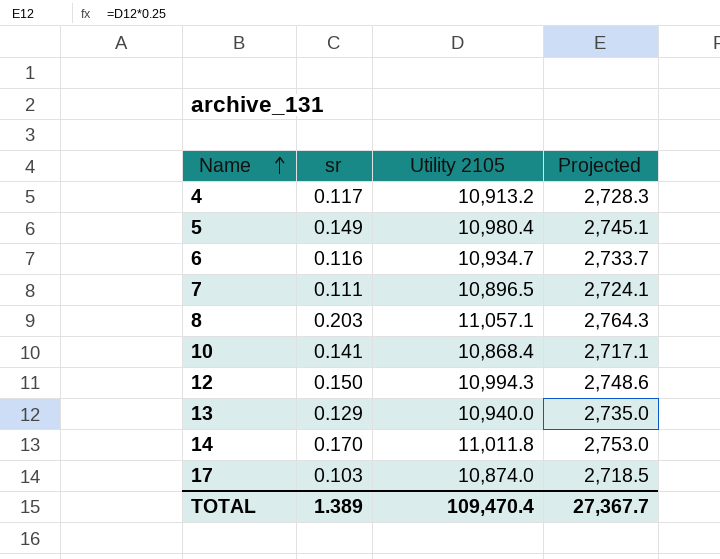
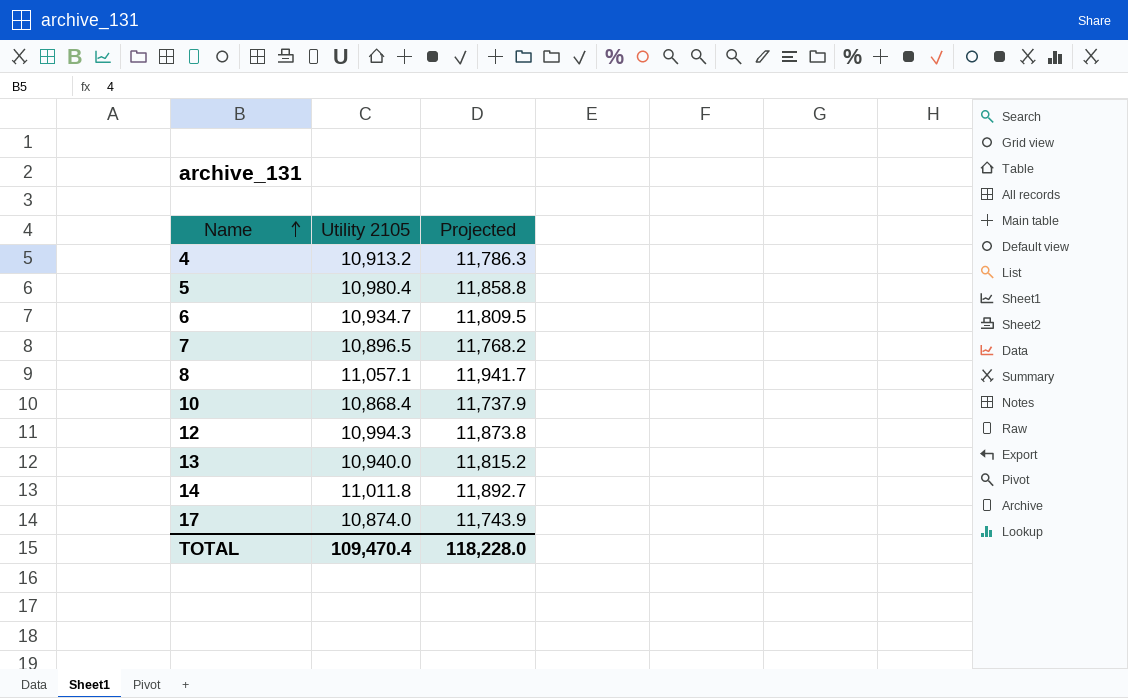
column sr | position: 2 -> none
column Projected | formula: [Utility 2105] * 0.25 -> [Utility 2105] * 1.08
TOTAL | Projected: 27,367.7 -> 118,228.0

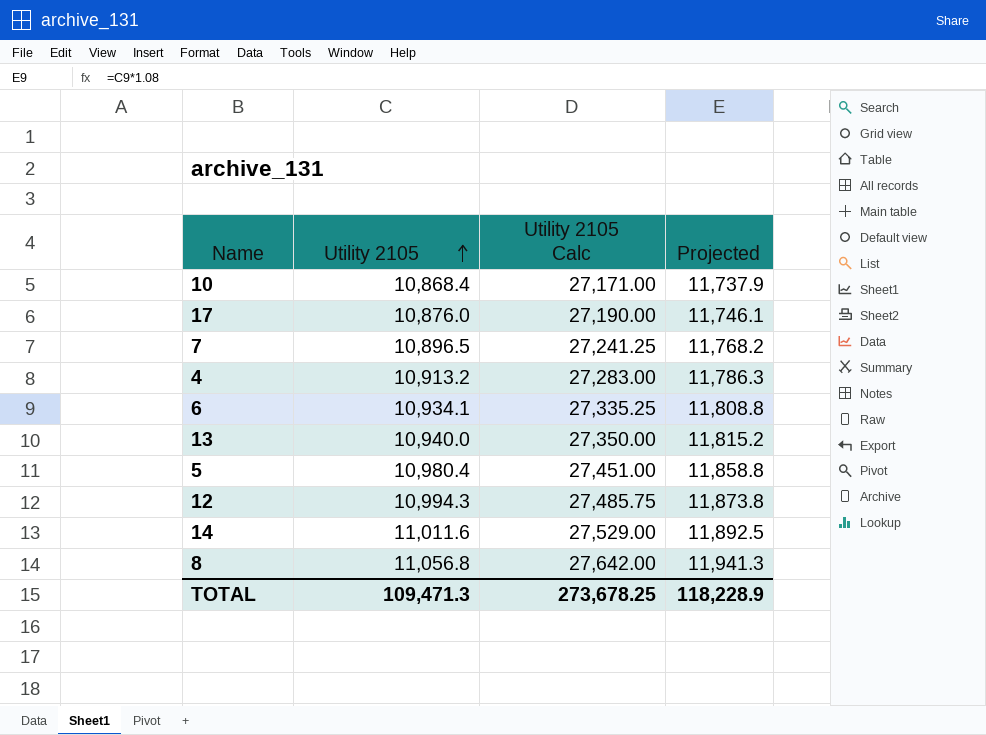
row order: Name ascending -> Utility 2105 ascending
column Utility 2105 Calc | formula: none -> [Utility 2105] * 2.5
17 | Utility 2105: 10,874.0 -> 10,876.0
17 | Projected: 11,743.9 -> 11,746.1
6 | Utility 2105: 10,934.7 -> 10,934.1
6 | Projected: 11,809.5 -> 11,808.8
14 | Utility 2105: 11,011.8 -> 11,011.6
14 | Projected: 11,892.7 -> 11,892.5
8 | Utility 2105: 11,057.1 -> 11,056.8
8 | Projected: 11,941.7 -> 11,941.3
TOTAL | Utility 2105: 109,470.4 -> 109,471.3
TOTAL | Projected: 118,228.0 -> 118,228.9

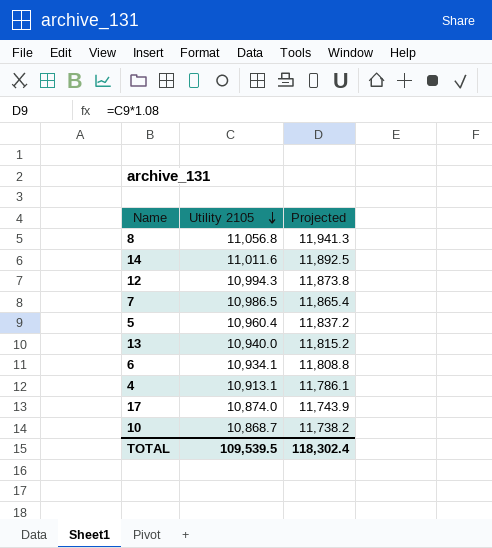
row order: Utility 2105 ascending -> Utility 2105 descending
column Utility 2105 Calc | formula: [Utility 2105] * 2.5 -> none
7 | Utility 2105: 10,896.5 -> 10,986.5
7 | Projected: 11,768.2 -> 11,865.4
5 | Utility 2105: 10,980.4 -> 10,960.4
5 | Projected: 11,858.8 -> 11,837.2
4 | Utility 2105: 10,913.2 -> 10,913.1
4 | Projected: 11,786.3 -> 11,786.1
17 | Utility 2105: 10,876.0 -> 10,874.0
17 | Projected: 11,746.1 -> 11,743.9
10 | Utility 2105: 10,868.4 -> 10,868.7
10 | Projected: 11,737.9 -> 11,738.2
TOTAL | Utility 2105: 109,471.3 -> 109,539.5
TOTAL | Projected: 118,228.9 -> 118,302.4

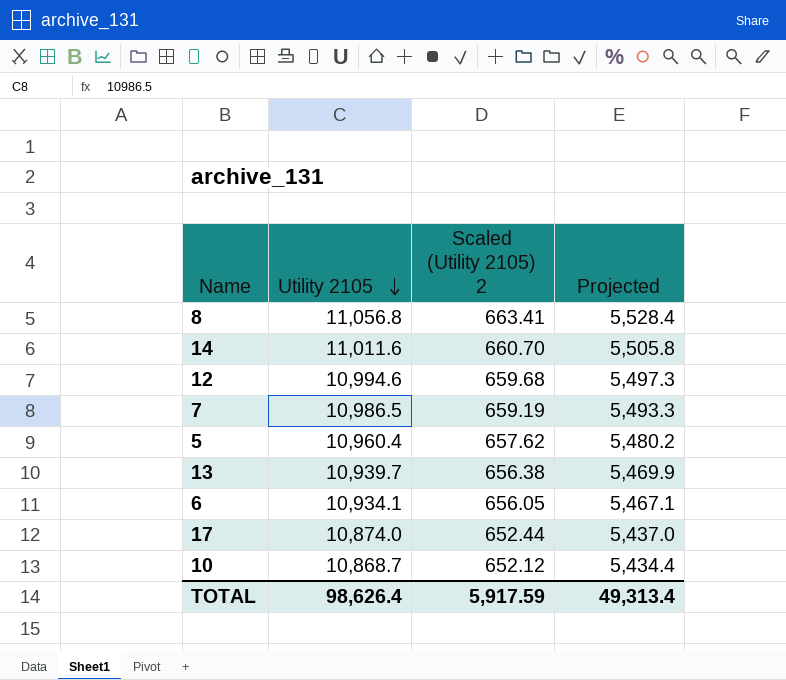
column Scaled (Utility 2105) 2 | formula: none -> [Utility 2105] * 0.06
column Projected | formula: [Utility 2105] * 1.08 -> [Utility 2105] * 0.5
row 4: 10,913.1 | 11,786.1 -> none
12 | Utility 2105: 10,994.3 -> 10,994.6
13 | Utility 2105: 10,940.0 -> 10,939.7
TOTAL | Utility 2105: 109,539.5 -> 98,626.4
TOTAL | Projected: 118,302.4 -> 49,313.4

